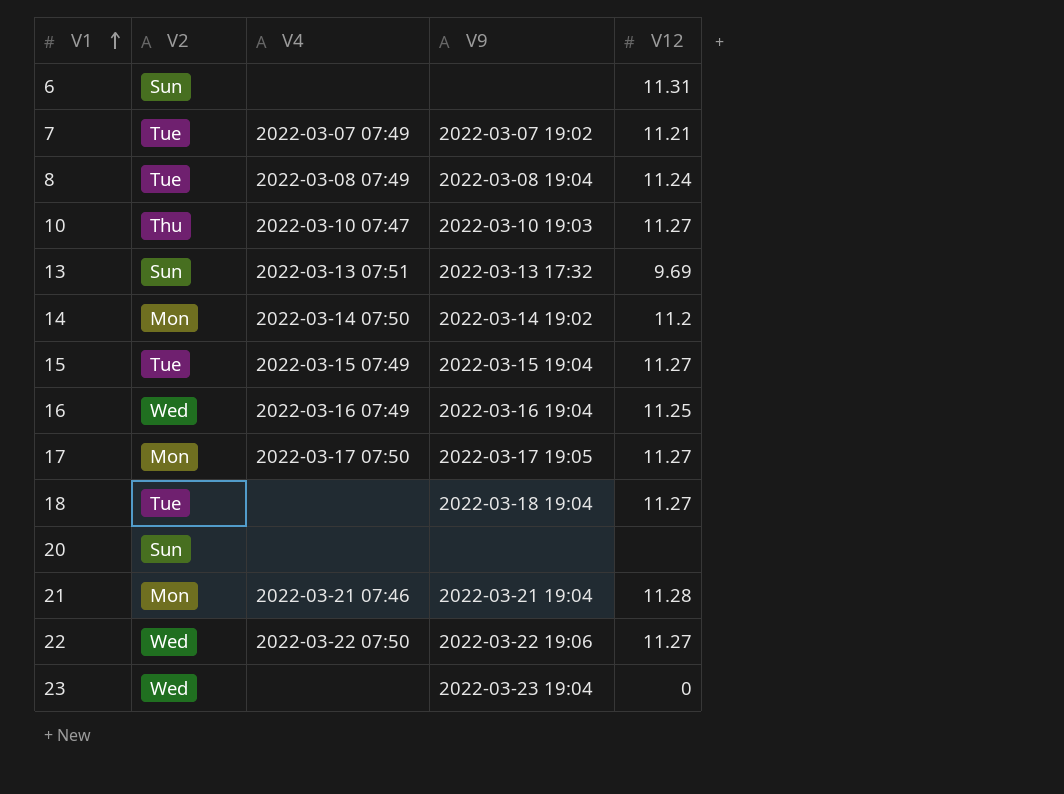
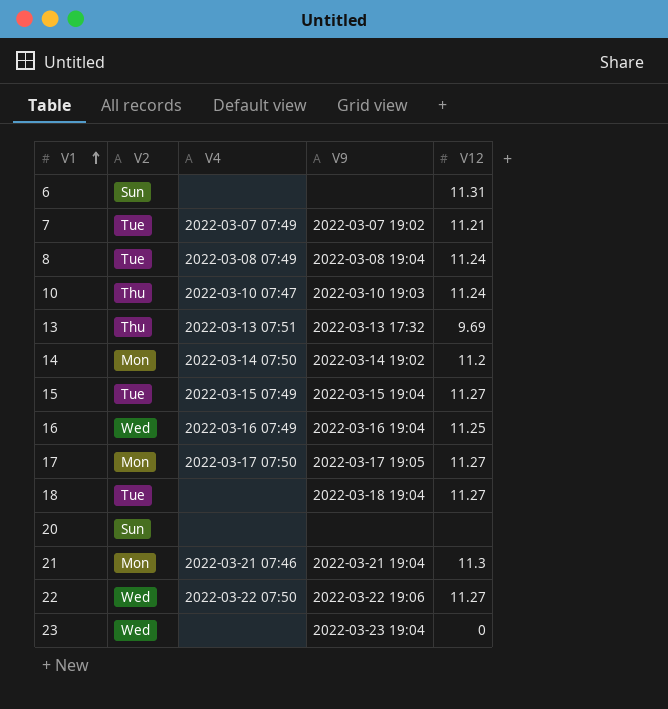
10 | V12: 11.27 -> 11.24
13 | V2: Sun -> Thu
21 | V12: 11.28 -> 11.3

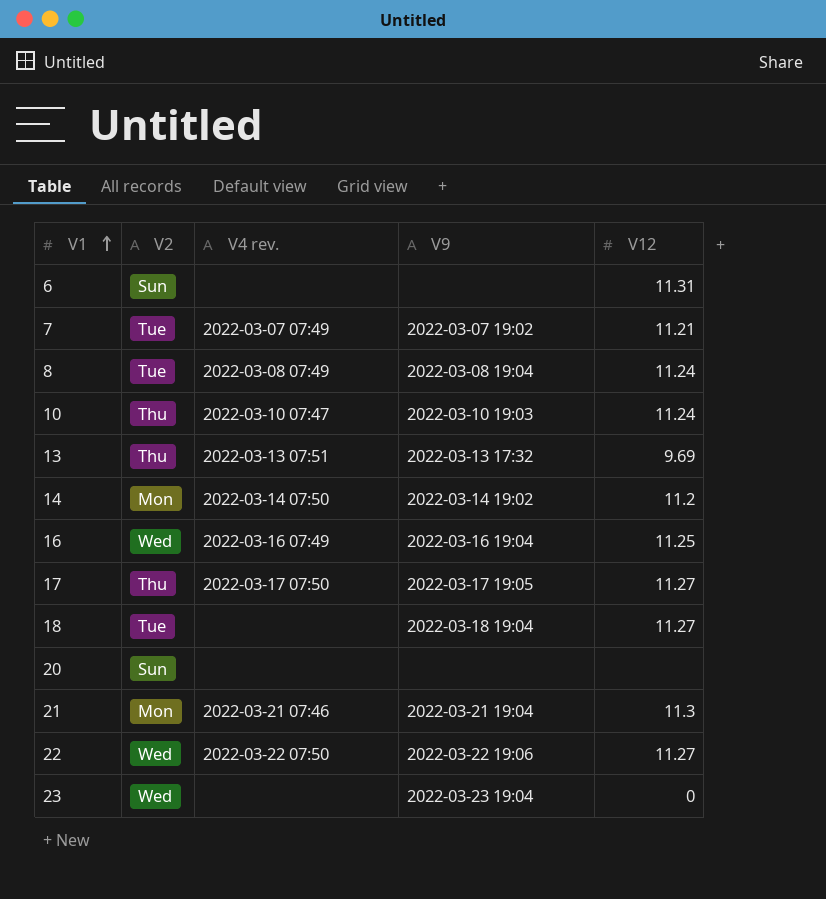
column name: V4 -> V4 rev.
row 15: Tue | 2022-03-15 07:49 | 2022-03-15 19:04 | 11.27 -> none
17 | V2: Mon -> Thu

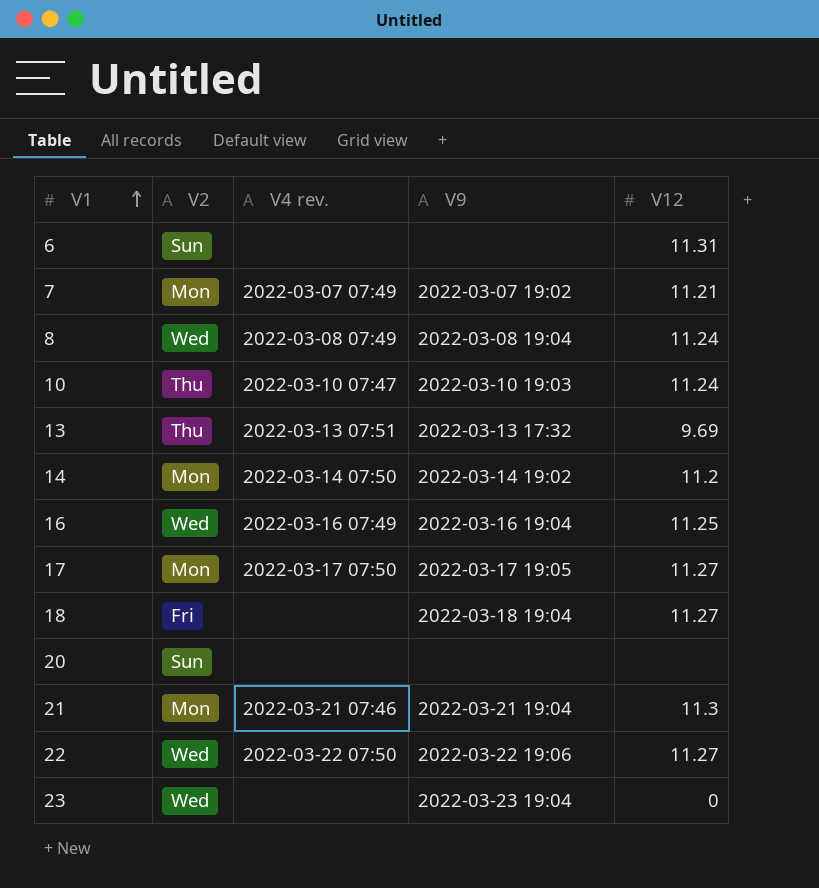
7 | V2: Tue -> Mon
8 | V2: Tue -> Wed
17 | V2: Thu -> Mon
18 | V2: Tue -> Fri

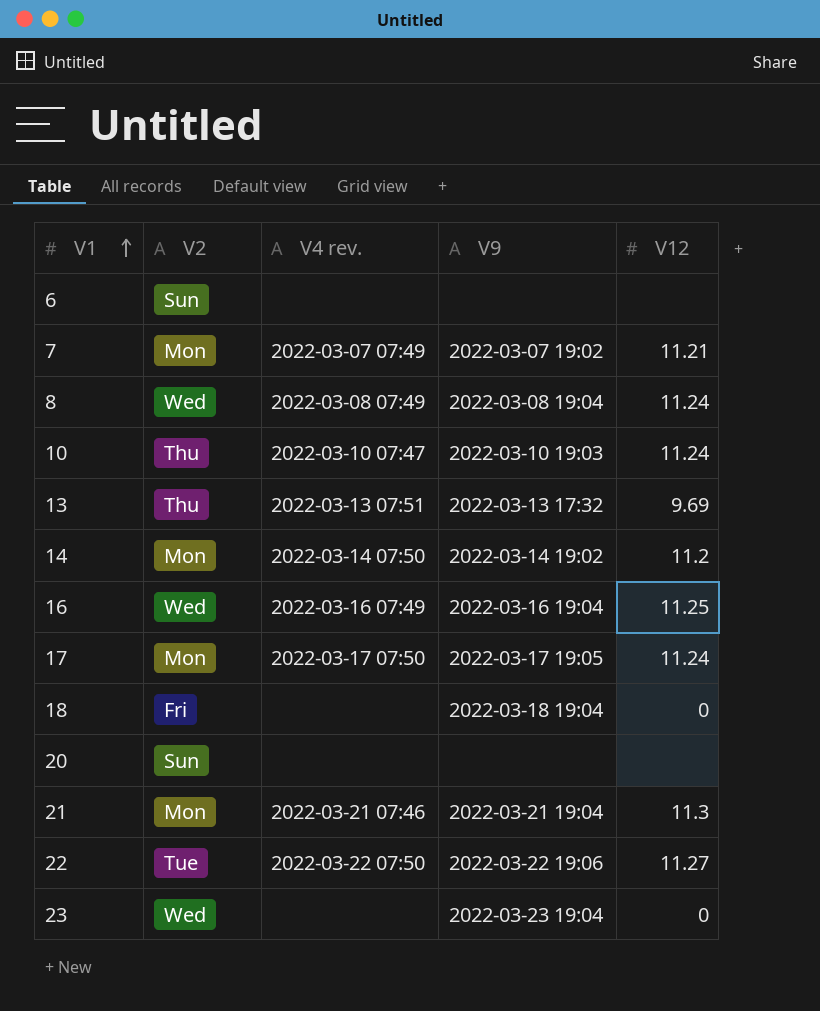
6 | V12: 11.31 -> none
17 | V12: 11.27 -> 11.24
18 | V12: 11.27 -> 0
22 | V2: Wed -> Tue

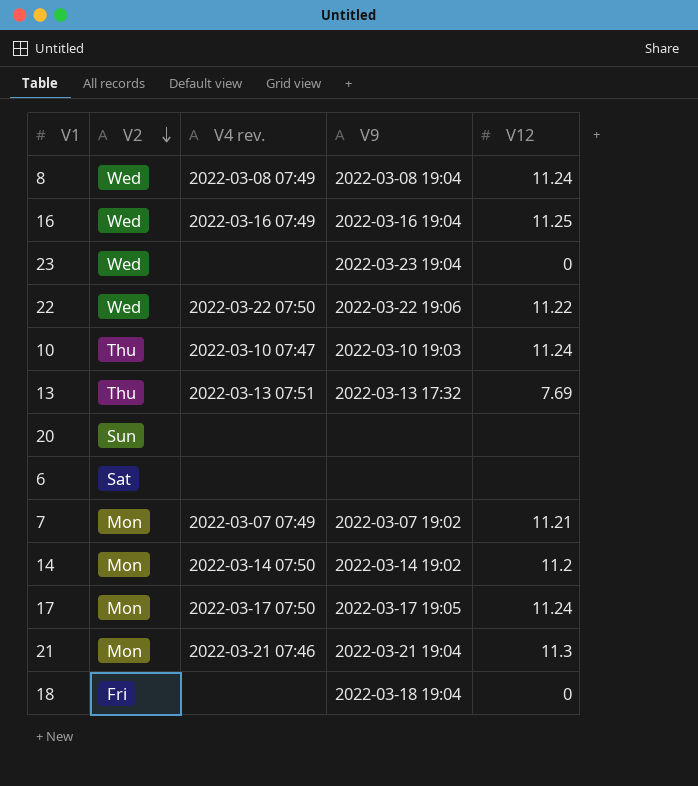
row order: V1 ascending -> V2 descending
22 | V2: Tue -> Wed
22 | V12: 11.27 -> 11.22
13 | V12: 9.69 -> 7.69
6 | V2: Sun -> Sat

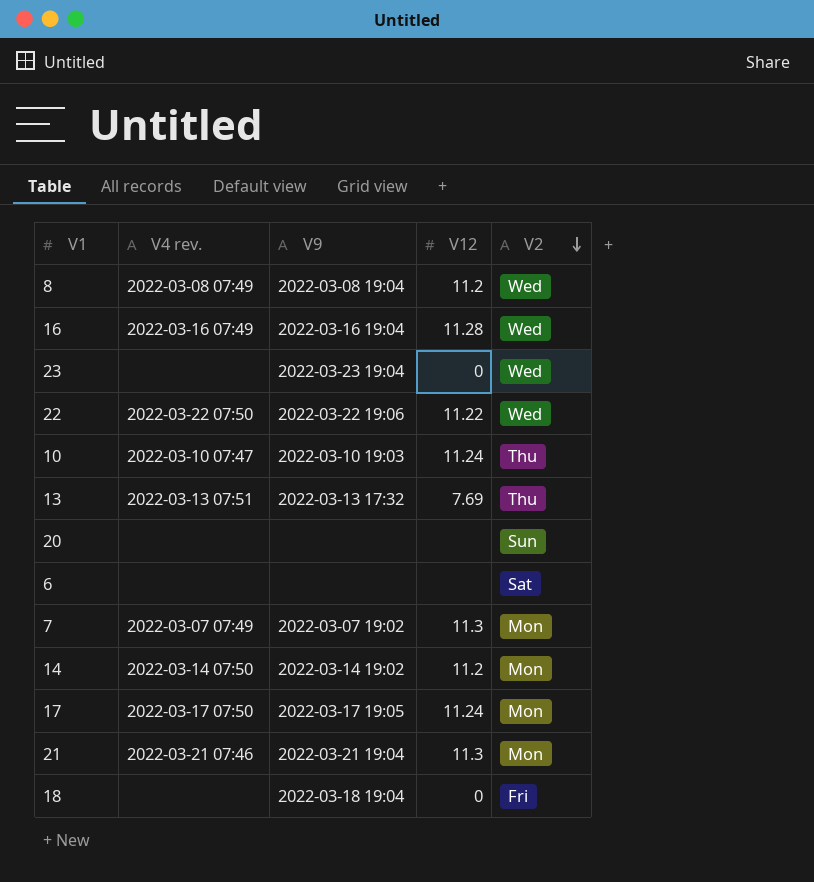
column V2 | position: 2 -> 5
8 | V12: 11.24 -> 11.2
16 | V12: 11.25 -> 11.28
7 | V12: 11.21 -> 11.3

